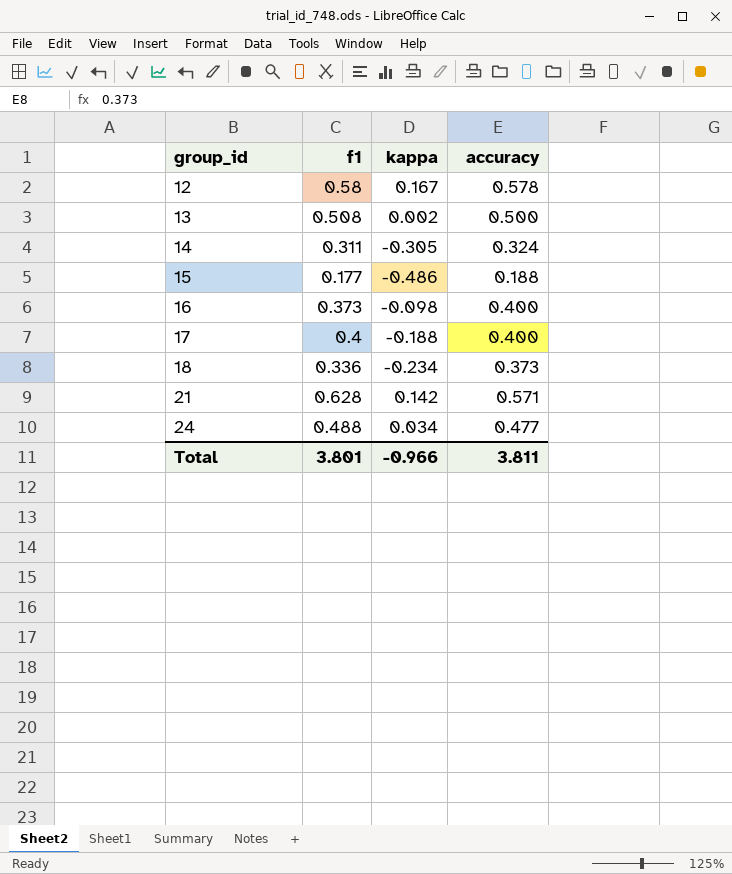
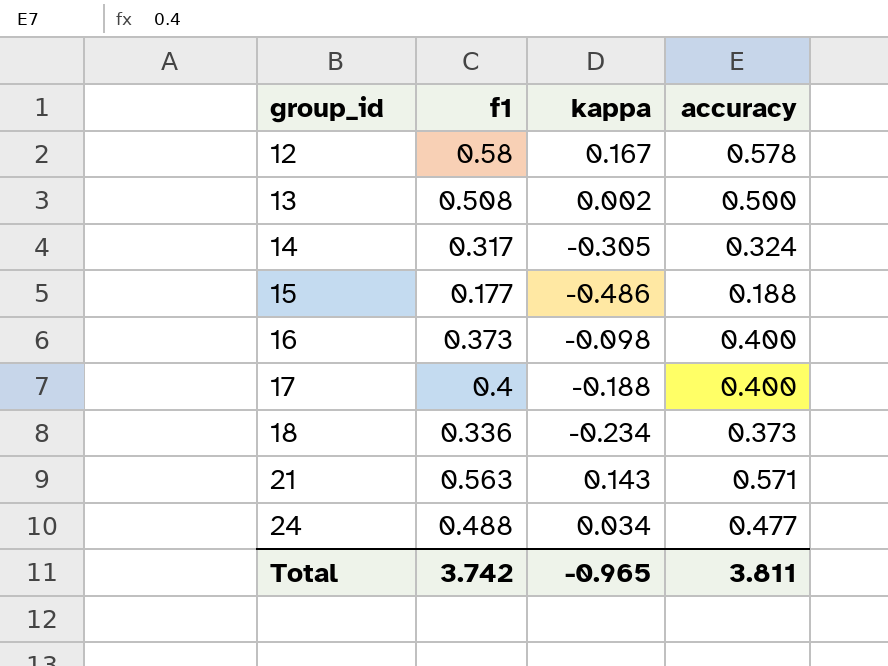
14 | f1: 0.311 -> 0.317
21 | f1: 0.628 -> 0.563
21 | kappa: 0.142 -> 0.143
Total | f1: 3.801 -> 3.742
Total | kappa: -0.966 -> -0.965

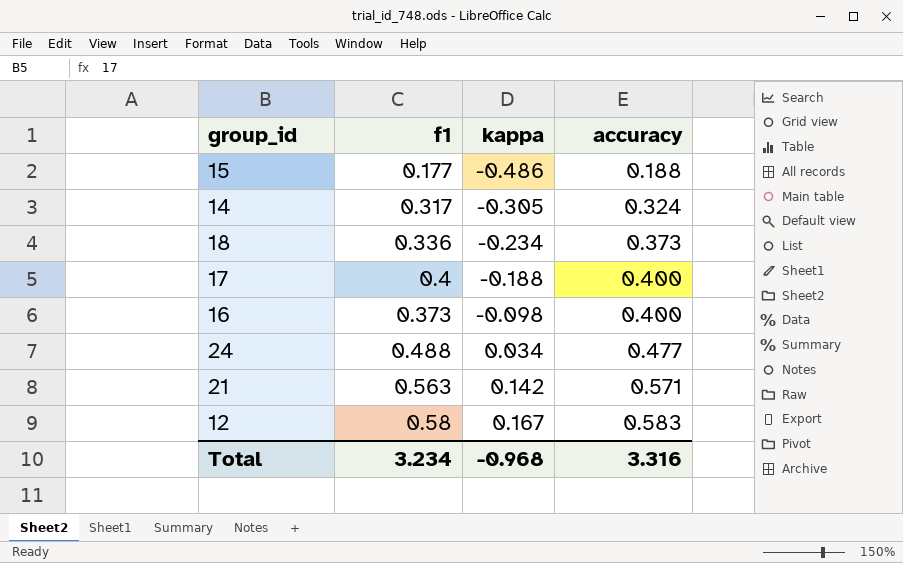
row order: group_id ascending -> kappa ascending
row 13: 0.508 | 0.002 | 0.500 -> none
21 | kappa: 0.143 -> 0.142
12 | accuracy: 0.578 -> 0.583
Total | f1: 3.742 -> 3.234
Total | kappa: -0.965 -> -0.968
Total | accuracy: 3.811 -> 3.316

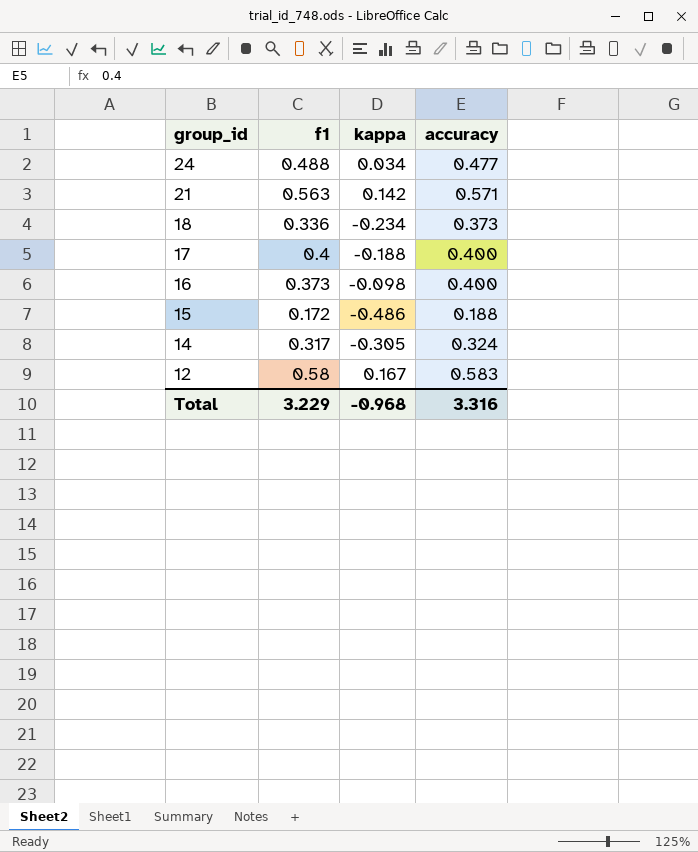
row order: kappa ascending -> group_id descending
15 | f1: 0.177 -> 0.172
Total | f1: 3.234 -> 3.229

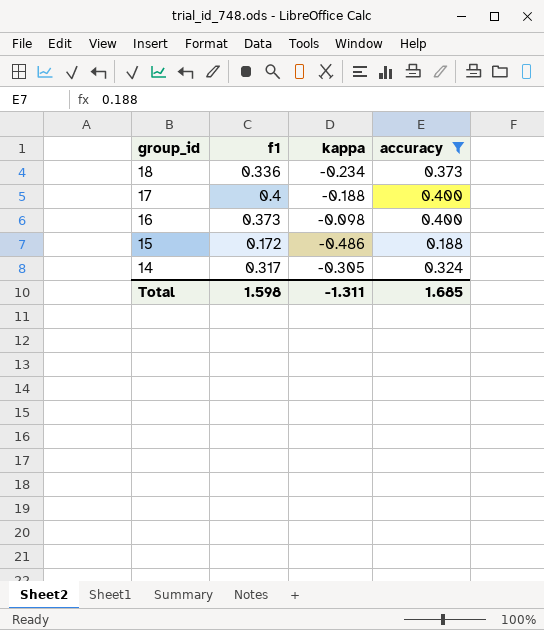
filter: none -> accuracy <= 0.400
Total | f1: 3.229 -> 1.598
Total | kappa: -0.968 -> -1.311
Total | accuracy: 3.316 -> 1.685

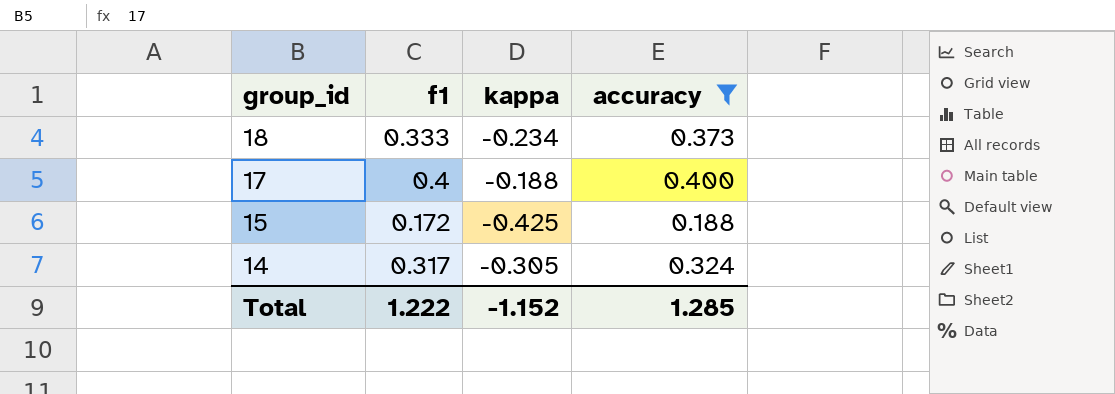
row 16: 0.373 | -0.098 | 0.400 -> none
18 | f1: 0.336 -> 0.333
15 | kappa: -0.486 -> -0.425
Total | f1: 1.598 -> 1.222
Total | kappa: -1.311 -> -1.152
Total | accuracy: 1.685 -> 1.285

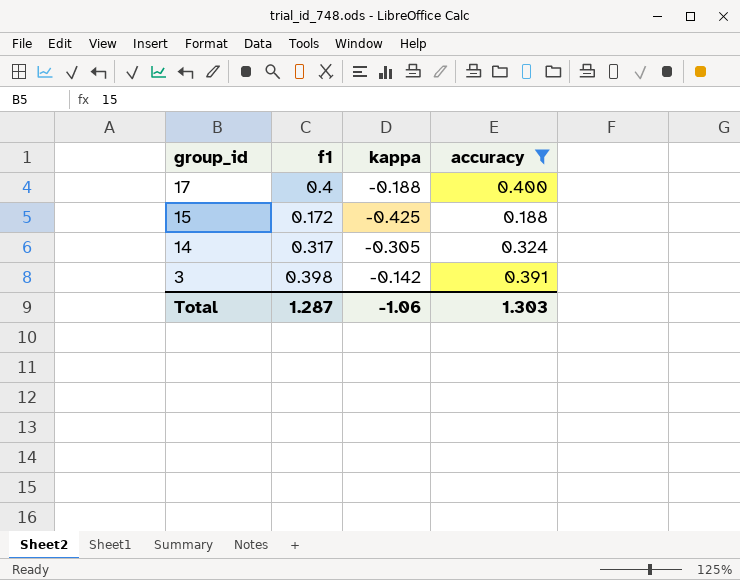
row 18: 0.333 | -0.234 | 0.373 -> none
row 3: none -> 0.398 | -0.142 | 0.391
Total | f1: 1.222 -> 1.287
Total | kappa: -1.152 -> -1.06
Total | accuracy: 1.285 -> 1.303

